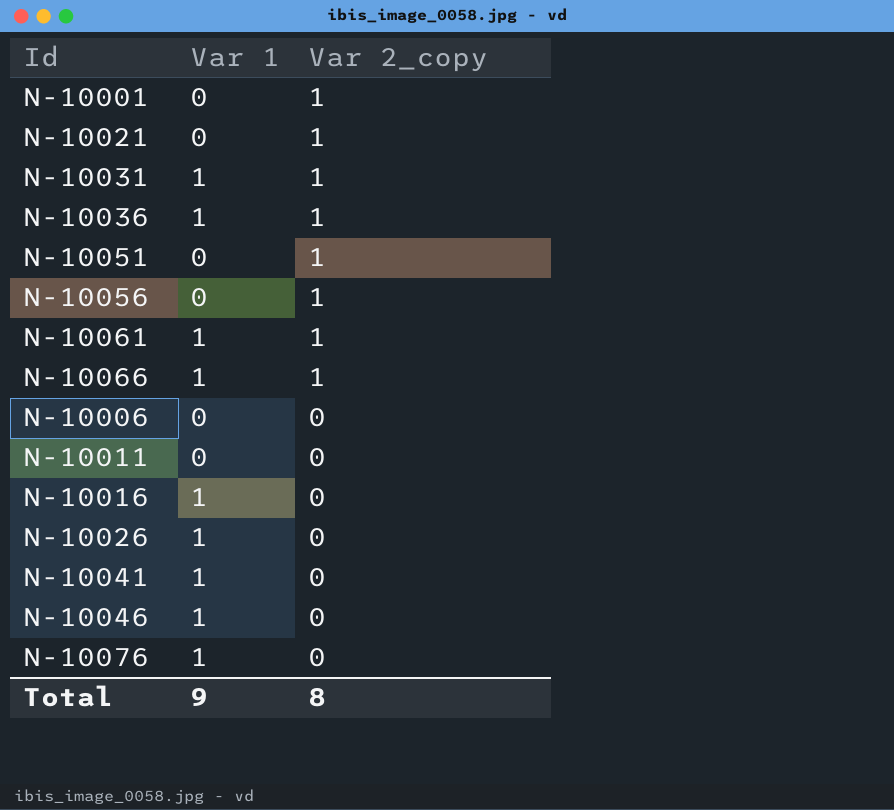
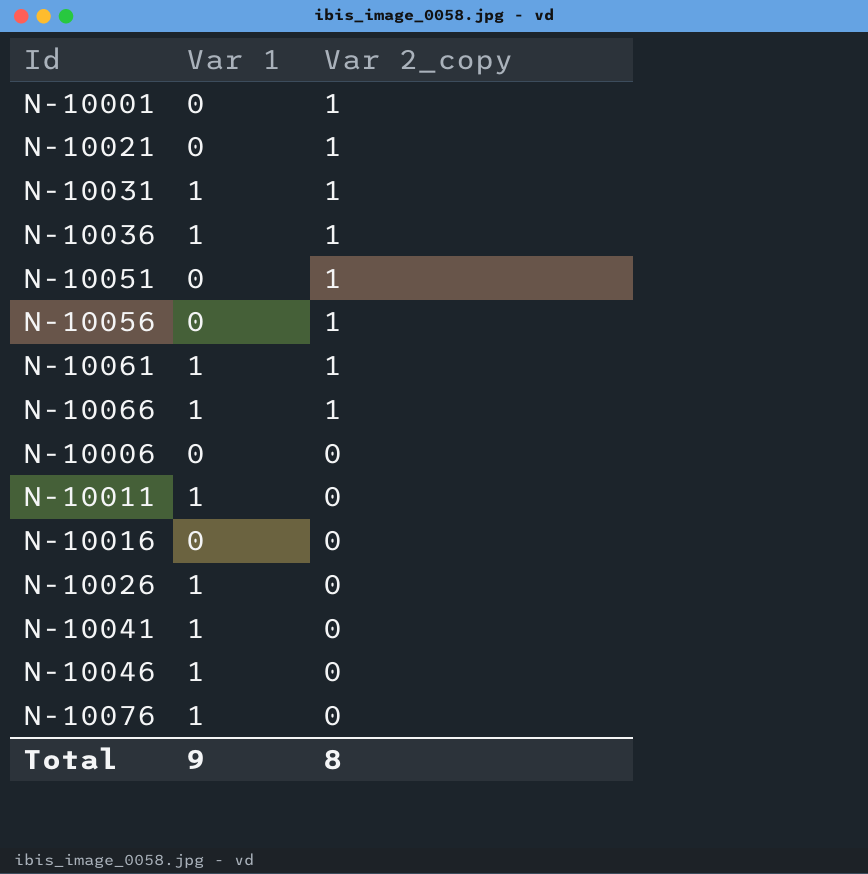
N-10011 | Var 1: 0 -> 1
N-10016 | Var 1: 1 -> 0

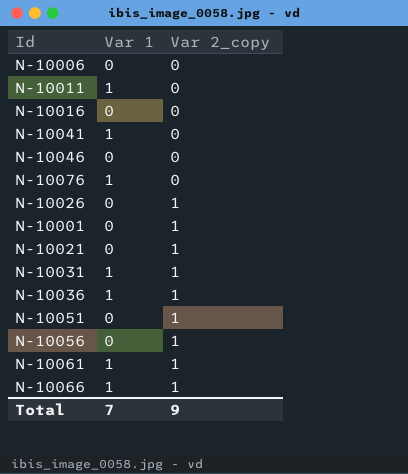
row order: Var 2_copy descending -> Var 2_copy ascending
N-10046 | Var 1: 1 -> 0
N-10026 | Var 1: 1 -> 0
N-10026 | Var 2_copy: 0 -> 1
Total | Var 1: 9 -> 7
Total | Var 2_copy: 8 -> 9

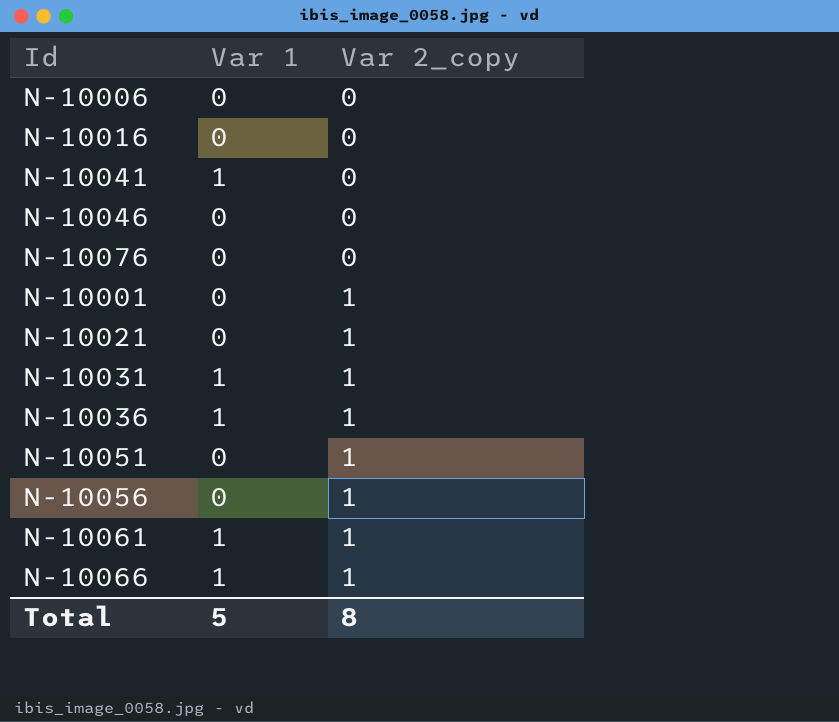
row N-10011: 1 | 0 -> none
row N-10026: 0 | 1 -> none
N-10076 | Var 1: 1 -> 0
Total | Var 1: 7 -> 5
Total | Var 2_copy: 9 -> 8

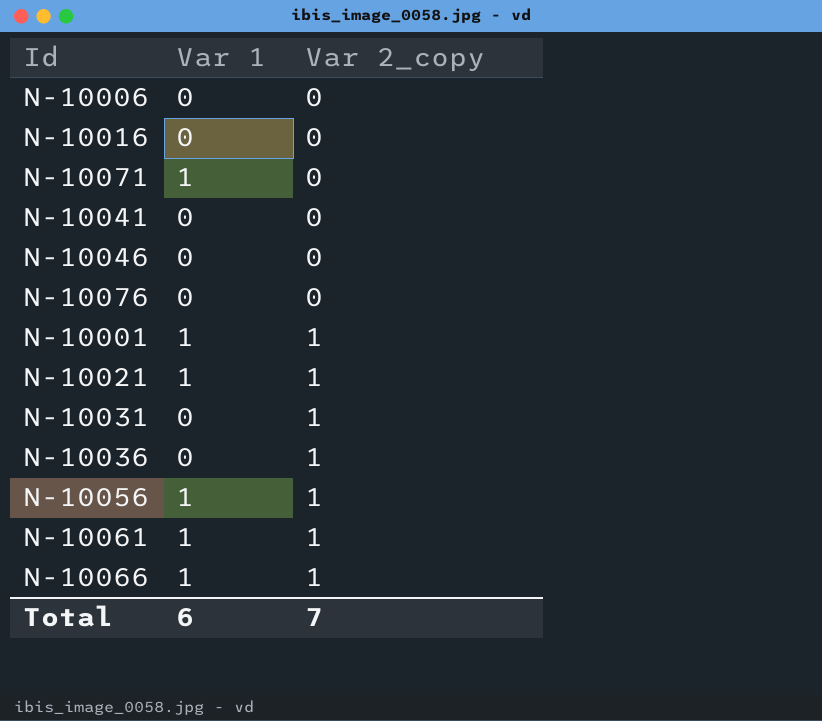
row N-10051: 0 | 1 -> none
row N-10071: none -> 1 | 0
N-10041 | Var 1: 1 -> 0
N-10001 | Var 1: 0 -> 1
N-10021 | Var 1: 0 -> 1
N-10031 | Var 1: 1 -> 0
N-10036 | Var 1: 1 -> 0
N-10056 | Var 1: 0 -> 1
Total | Var 1: 5 -> 6
Total | Var 2_copy: 8 -> 7

